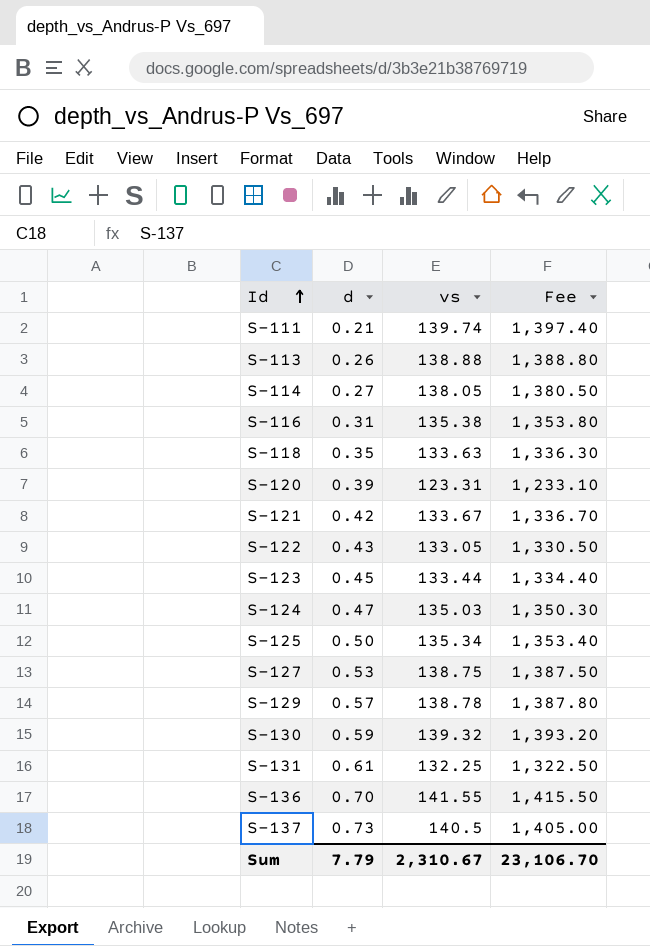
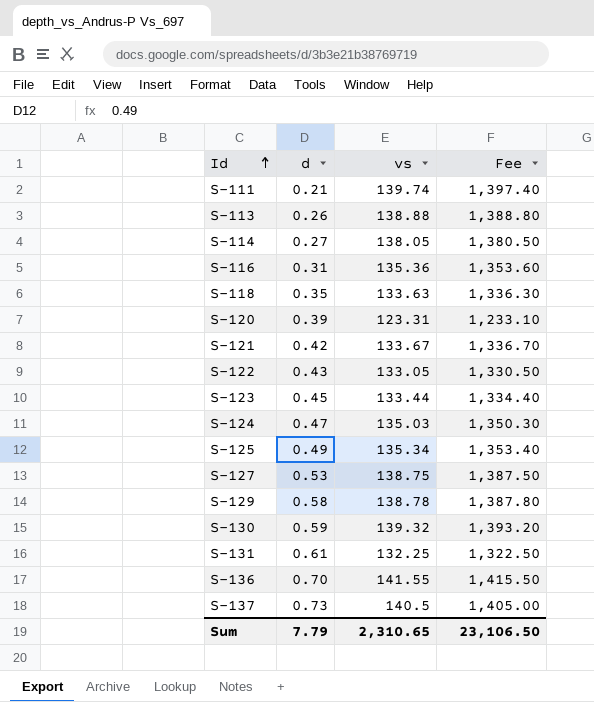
S-116 | vs: 135.38 -> 135.36
S-116 | Fee: 1,353.80 -> 1,353.60
S-125 | d: 0.50 -> 0.49
S-129 | d: 0.57 -> 0.58
Sum | vs: 2,310.67 -> 2,310.65
Sum | Fee: 23,106.70 -> 23,106.50

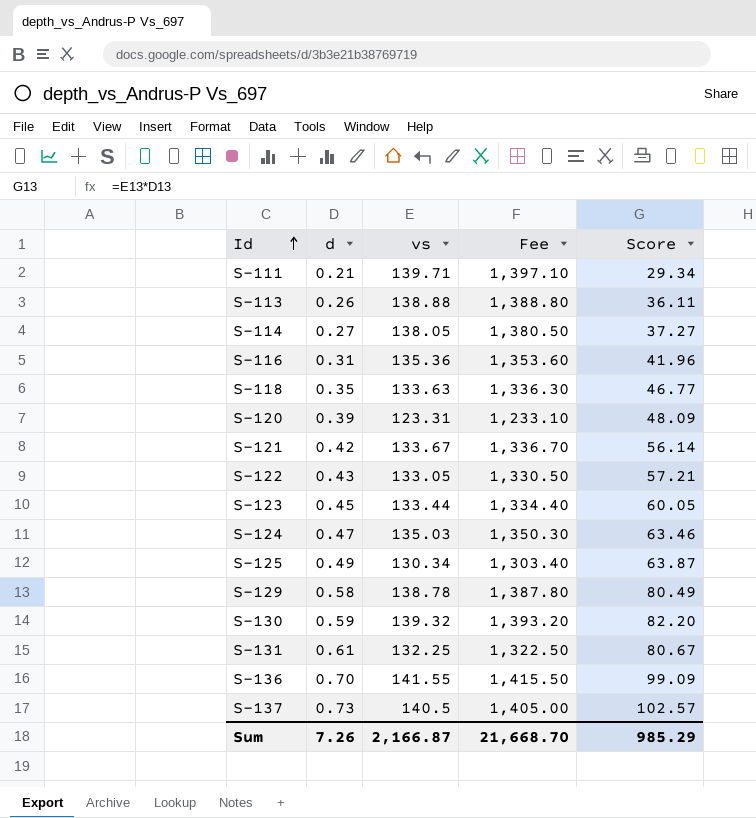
column Score | formula: none -> [d] * [vs]
row S-127: 0.53 | 138.75 | 1,387.50 -> none
S-111 | vs: 139.74 -> 139.71
S-111 | Fee: 1,397.40 -> 1,397.10
S-125 | vs: 135.34 -> 130.34
S-125 | Fee: 1,353.40 -> 1,303.40
Sum | d: 7.79 -> 7.26
Sum | vs: 2,310.65 -> 2,166.87
Sum | Fee: 23,106.50 -> 21,668.70

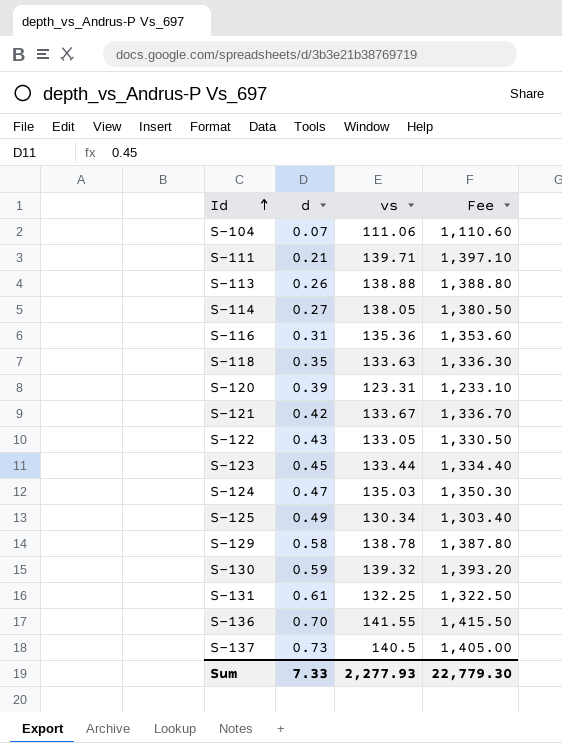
column Score | formula: [d] * [vs] -> none
row S-104: none -> 0.07 | 111.06 | 1,110.60
Sum | d: 7.26 -> 7.33
Sum | vs: 2,166.87 -> 2,277.93
Sum | Fee: 21,668.70 -> 22,779.30

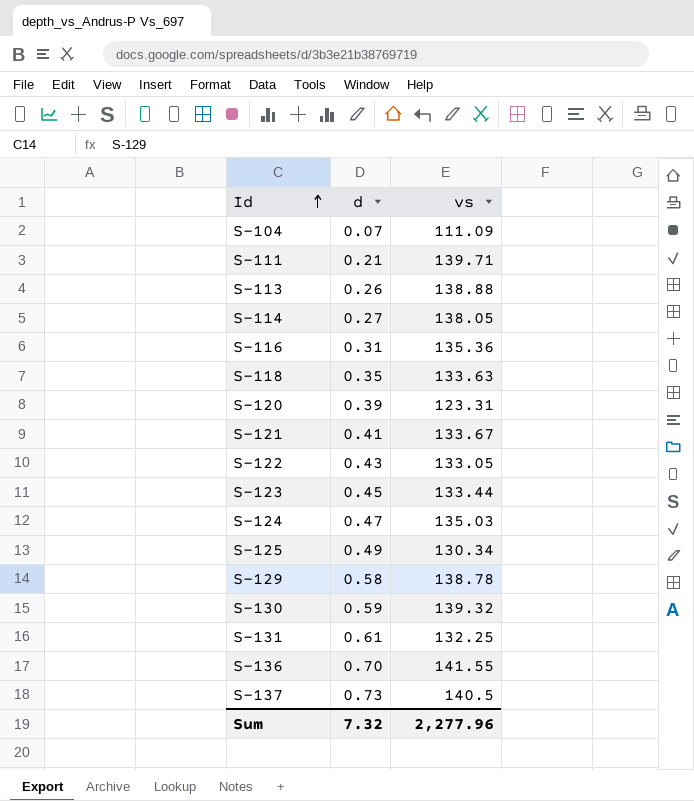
column Fee | formula: [vs] * 10 -> none
S-104 | vs: 111.06 -> 111.09
S-121 | d: 0.42 -> 0.41
Sum | d: 7.33 -> 7.32
Sum | vs: 2,277.93 -> 2,277.96

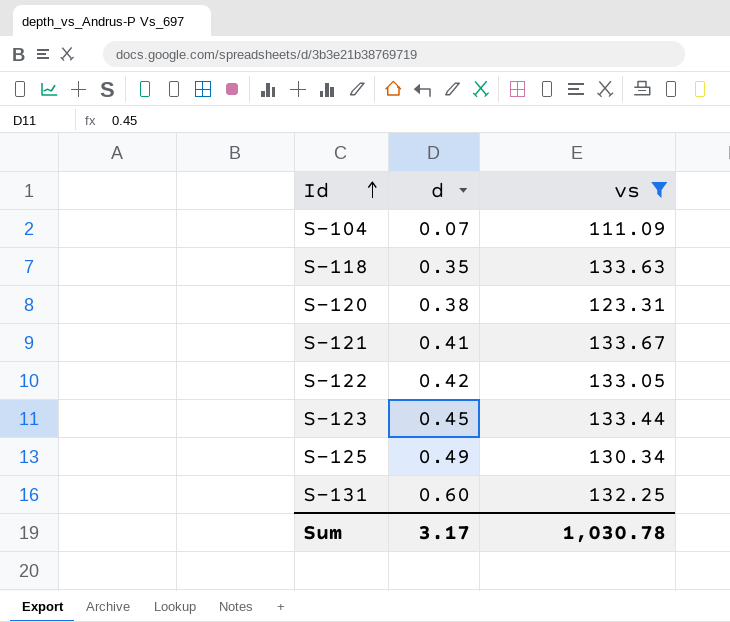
filter: none -> vs <= 133.67
S-120 | d: 0.39 -> 0.38
S-122 | d: 0.43 -> 0.42
S-131 | d: 0.61 -> 0.60
Sum | d: 7.32 -> 3.17
Sum | vs: 2,277.96 -> 1,030.78

